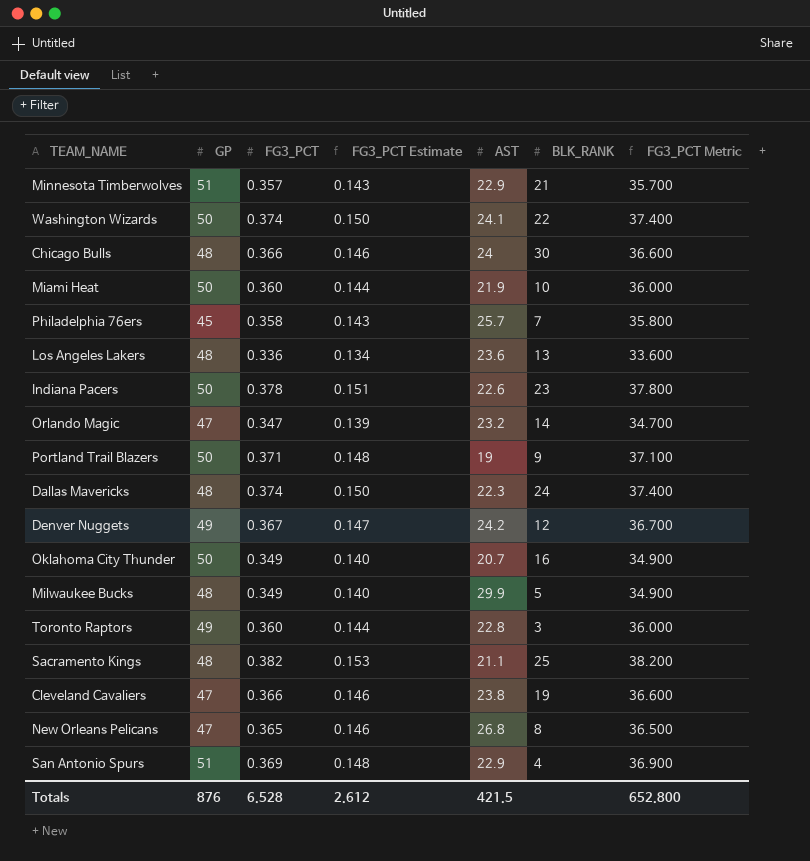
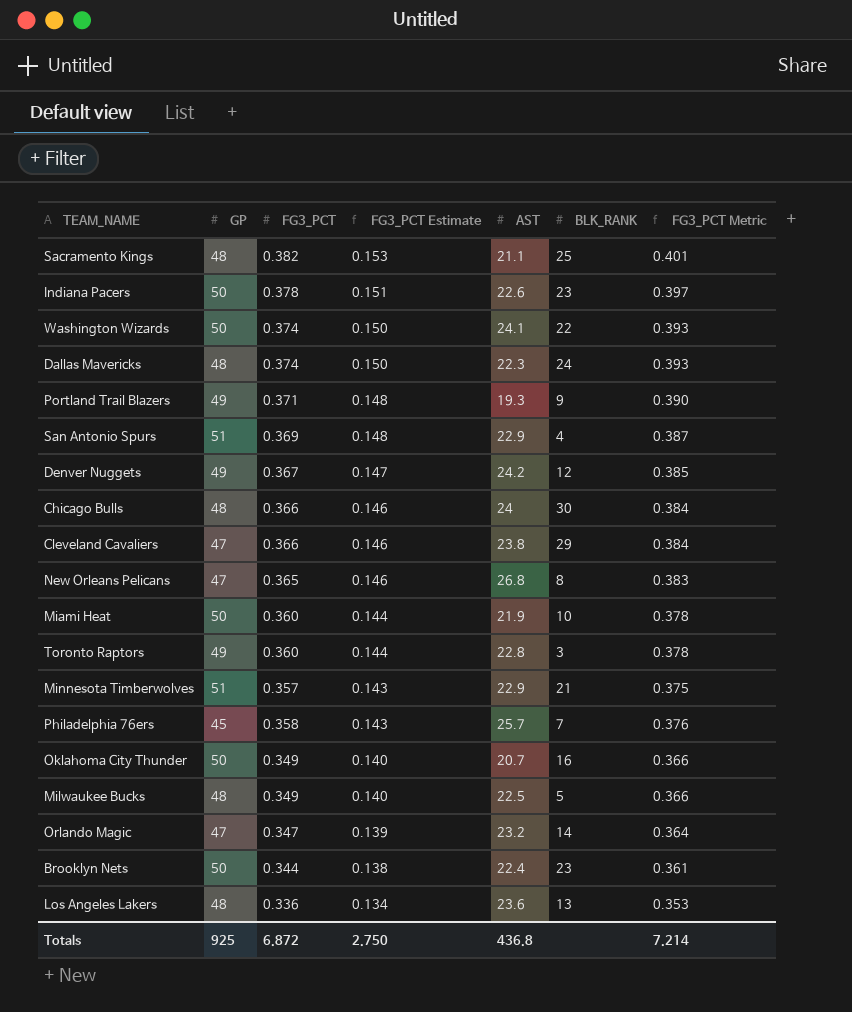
row order: none -> FG3_PCT Estimate descending
column FG3_PCT Metric | formula: [FG3_PCT] * 100 -> [FG3_PCT] * 1.05
Portland Trail Blazers | GP: 50 -> 49
Portland Trail Blazers | AST: 19 -> 19.3
Cleveland Cavaliers | BLK_RANK: 19 -> 29
Milwaukee Bucks | AST: 29.9 -> 22.5
row Brooklyn Nets: none -> 50 | 0.344 | 0.138 | 22.4 | 23 | 0.361
Totals | GP: 876 -> 925
Totals | FG3_PCT: 6.528 -> 6.872
Totals | FG3_PCT Estimate: 2.612 -> 2.750
Totals | AST: 421.5 -> 436.8
Totals | FG3_PCT Metric: 652.800 -> 7.214

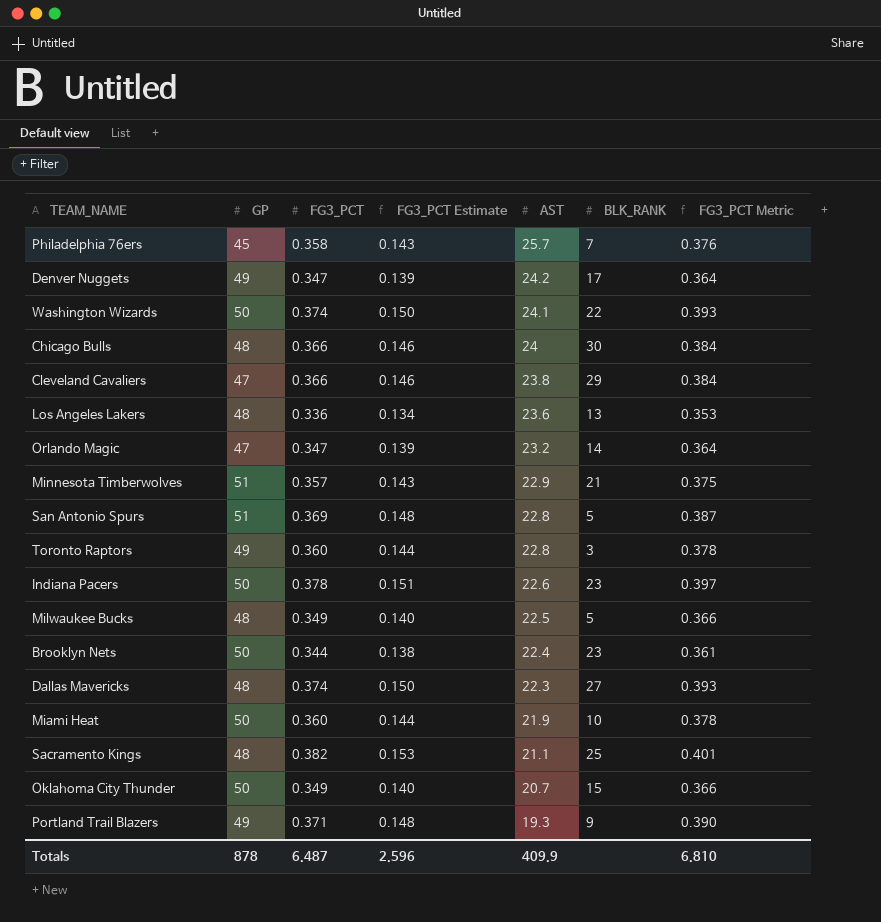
row order: FG3_PCT Estimate descending -> AST descending
row New Orleans Pelicans: 47 | 0.365 | 0.146 | 26.8 | 8 | 0.383 -> none
Denver Nuggets | FG3_PCT: 0.367 -> 0.347
Denver Nuggets | FG3_PCT Estimate: 0.147 -> 0.139
Denver Nuggets | BLK_RANK: 12 -> 17
Denver Nuggets | FG3_PCT Metric: 0.385 -> 0.364
San Antonio Spurs | AST: 22.9 -> 22.8
San Antonio Spurs | BLK_RANK: 4 -> 5
Dallas Mavericks | BLK_RANK: 24 -> 27
Oklahoma City Thunder | BLK_RANK: 16 -> 15
Totals | GP: 925 -> 878
Totals | FG3_PCT: 6.872 -> 6.487
Totals | FG3_PCT Estimate: 2.750 -> 2.596
Totals | AST: 436.8 -> 409.9
Totals | FG3_PCT Metric: 7.214 -> 6.810

